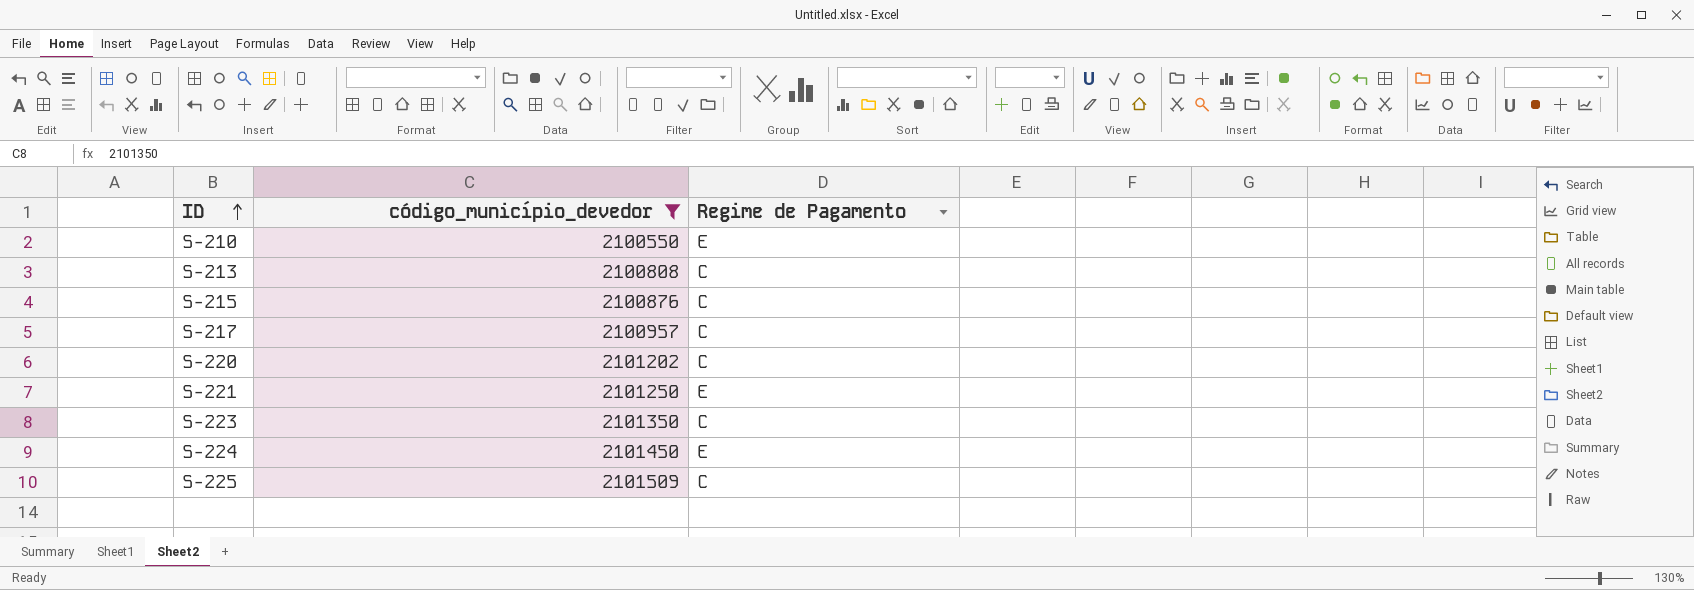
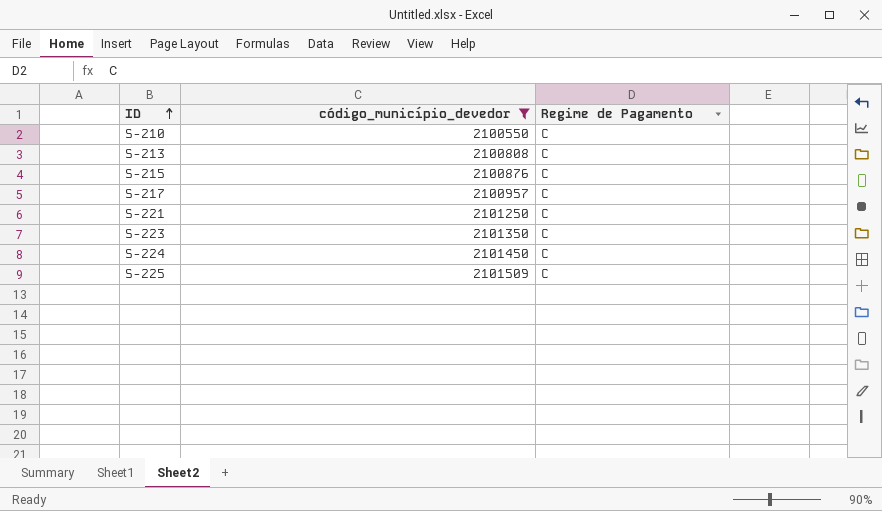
row S-220: 2101202 | C -> none
S-210 | Regime de Pagamento: E -> C
S-221 | Regime de Pagamento: E -> C
S-224 | Regime de Pagamento: E -> C

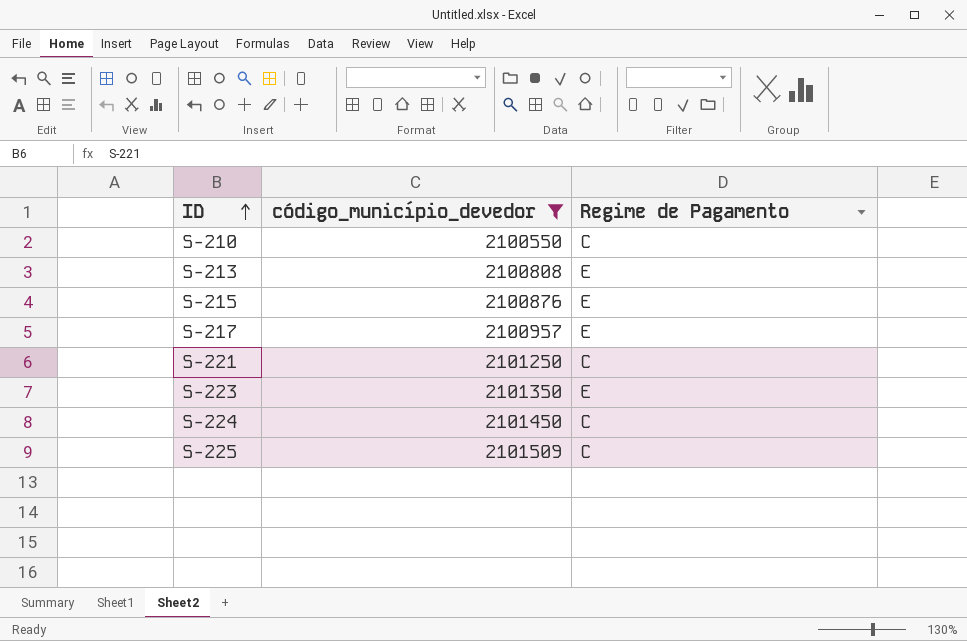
S-213 | Regime de Pagamento: C -> E
S-215 | Regime de Pagamento: C -> E
S-217 | Regime de Pagamento: C -> E
S-223 | Regime de Pagamento: C -> E

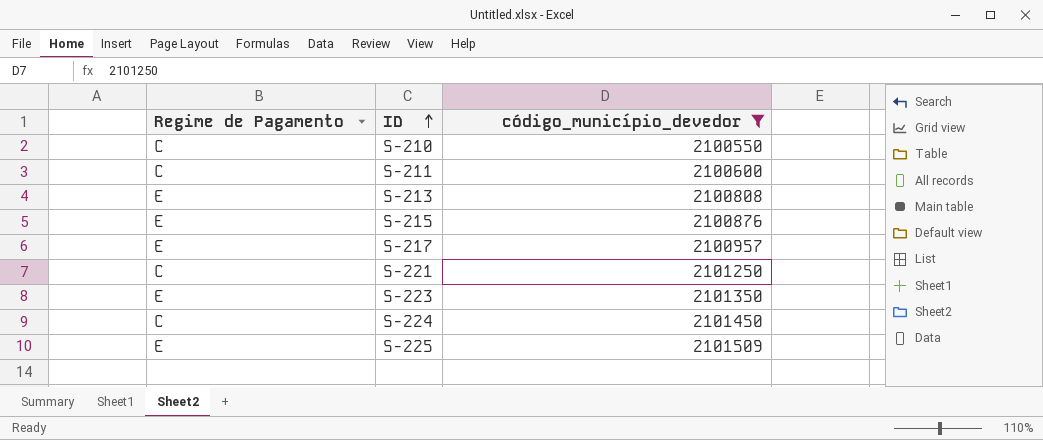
column Regime de Pagamento | position: 3 -> 1
row S-211: none -> C | 2100600
S-225 | Regime de Pagamento: C -> E

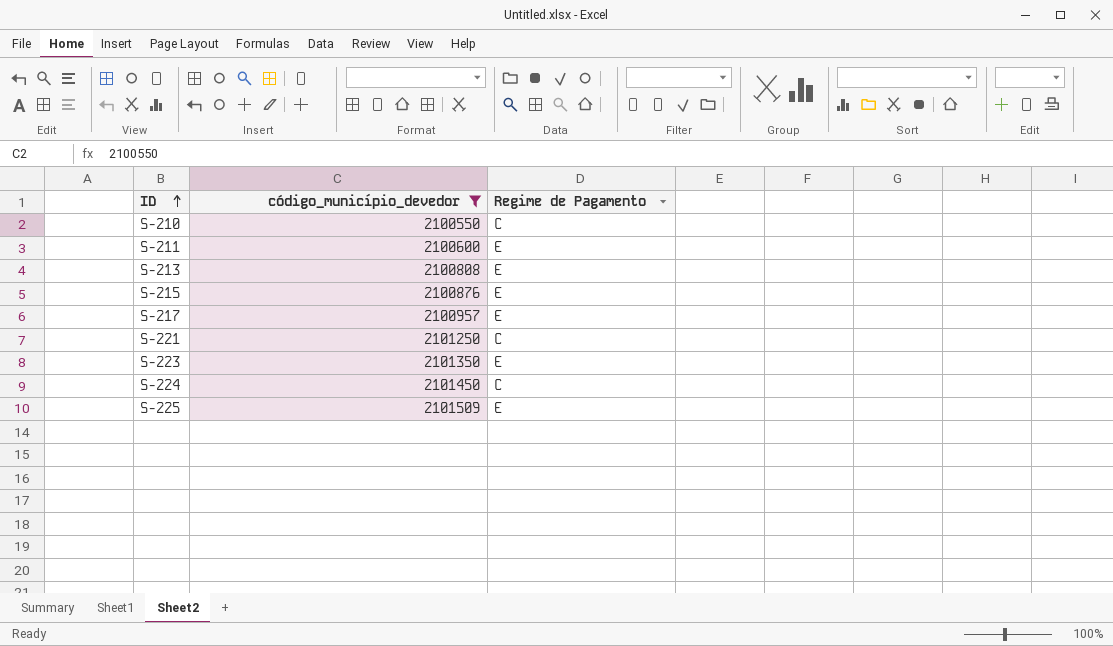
column Regime de Pagamento | position: 1 -> 3
S-211 | Regime de Pagamento: C -> E

